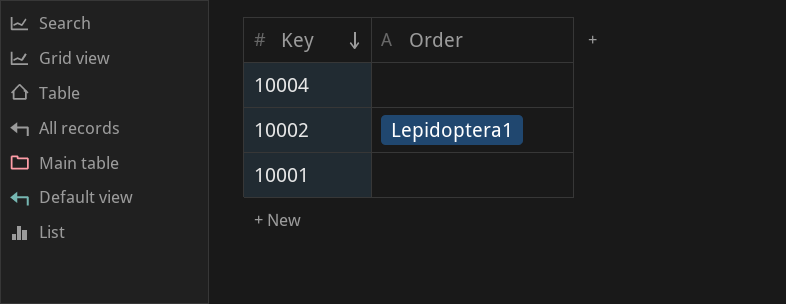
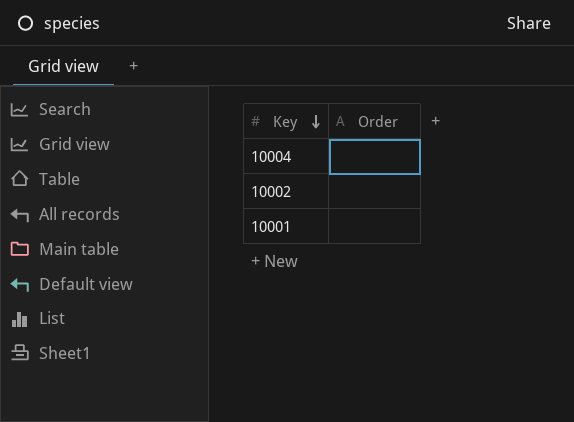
10002 | Order: Lepidoptera1 -> none

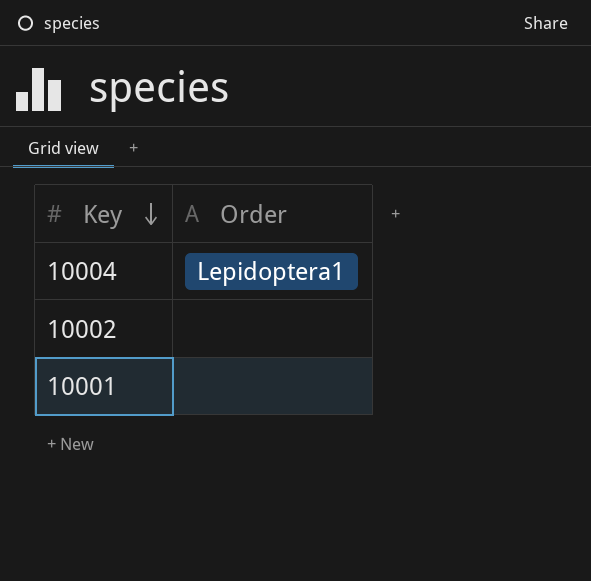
10004 | Order: none -> Lepidoptera1

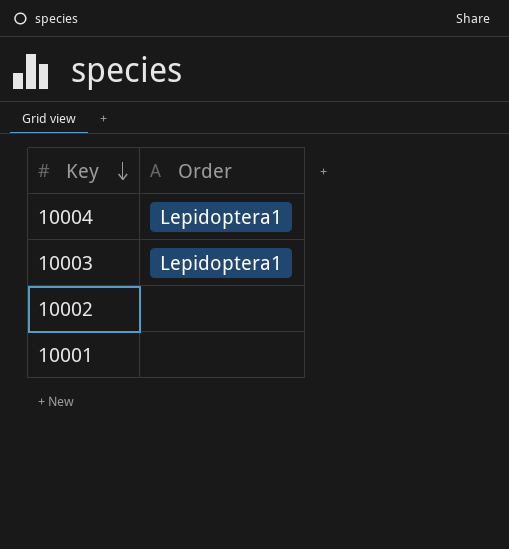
row 10003: none -> Lepidoptera1

